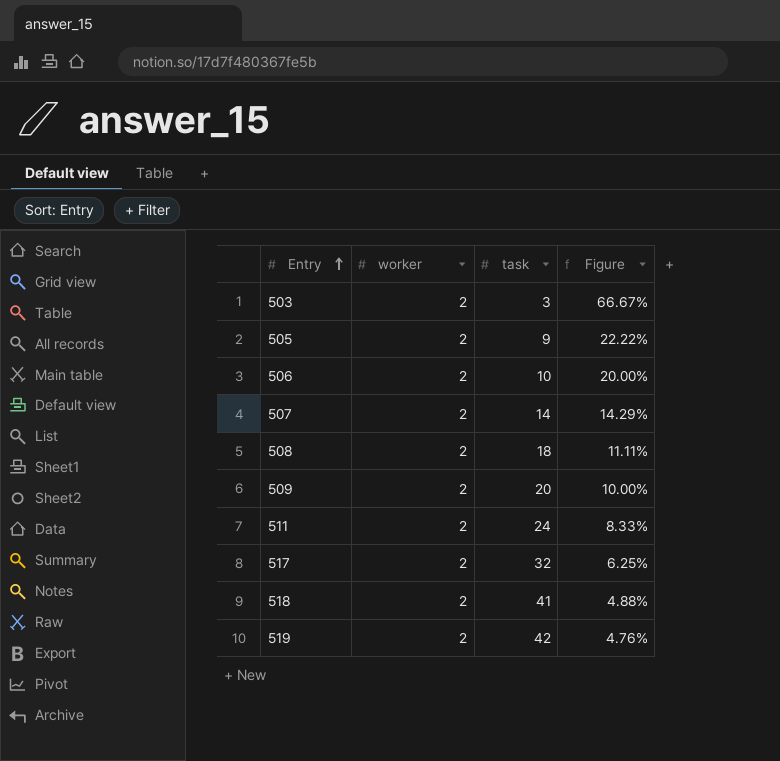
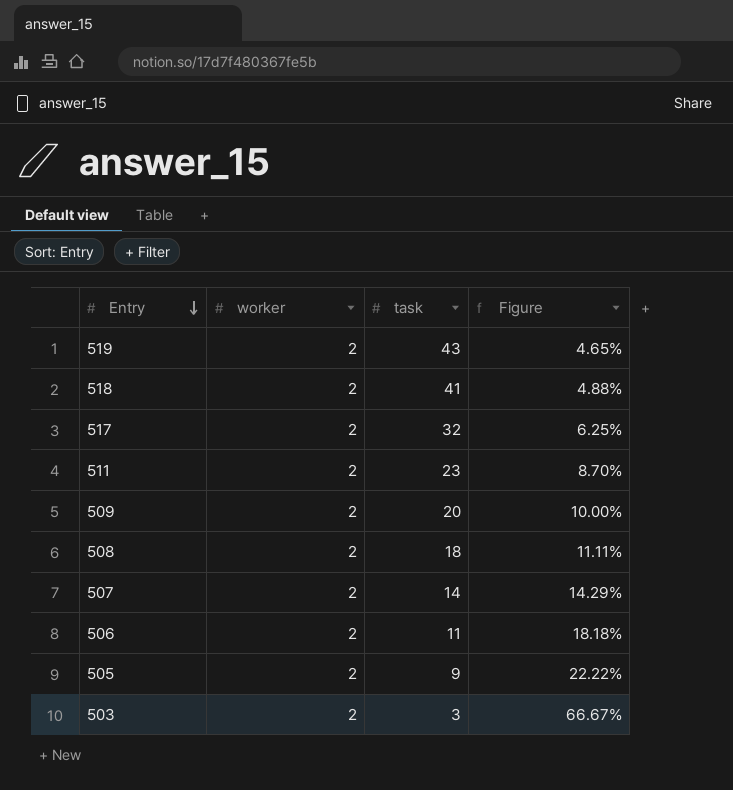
row order: Entry ascending -> Entry descending
519 | task: 42 -> 43
519 | Figure: 4.76% -> 4.65%
511 | task: 24 -> 23
511 | Figure: 8.33% -> 8.70%
506 | task: 10 -> 11
506 | Figure: 20.00% -> 18.18%

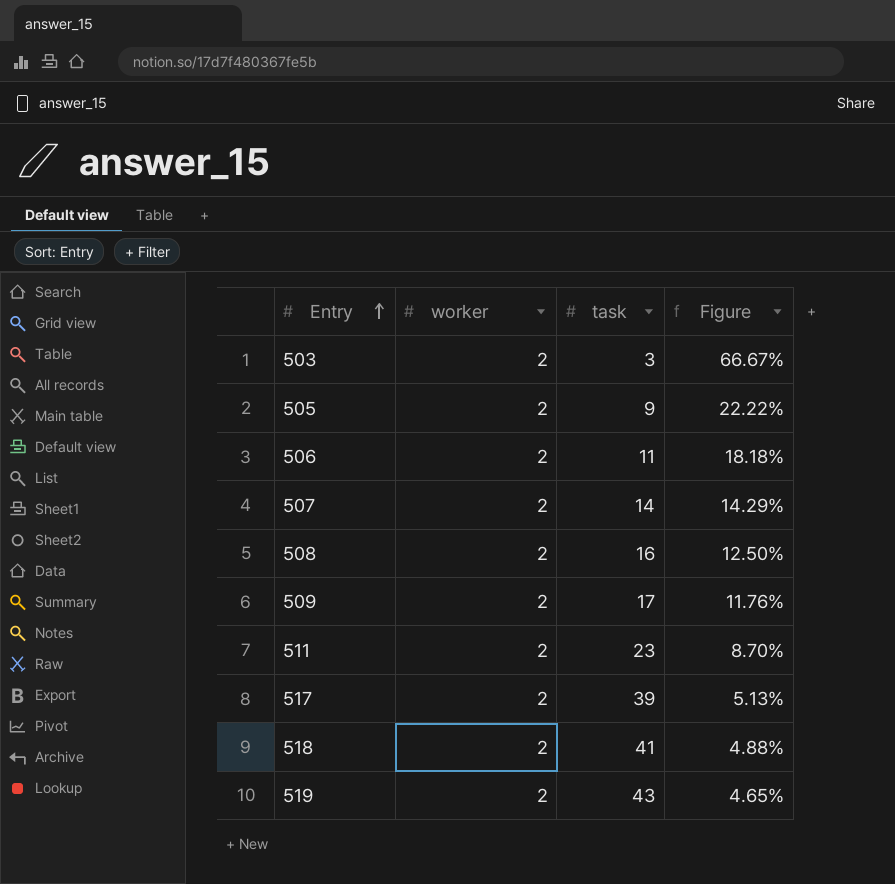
row order: Entry descending -> Entry ascending
508 | task: 18 -> 16
508 | Figure: 11.11% -> 12.50%
509 | task: 20 -> 17
509 | Figure: 10.00% -> 11.76%
517 | task: 32 -> 39
517 | Figure: 6.25% -> 5.13%

